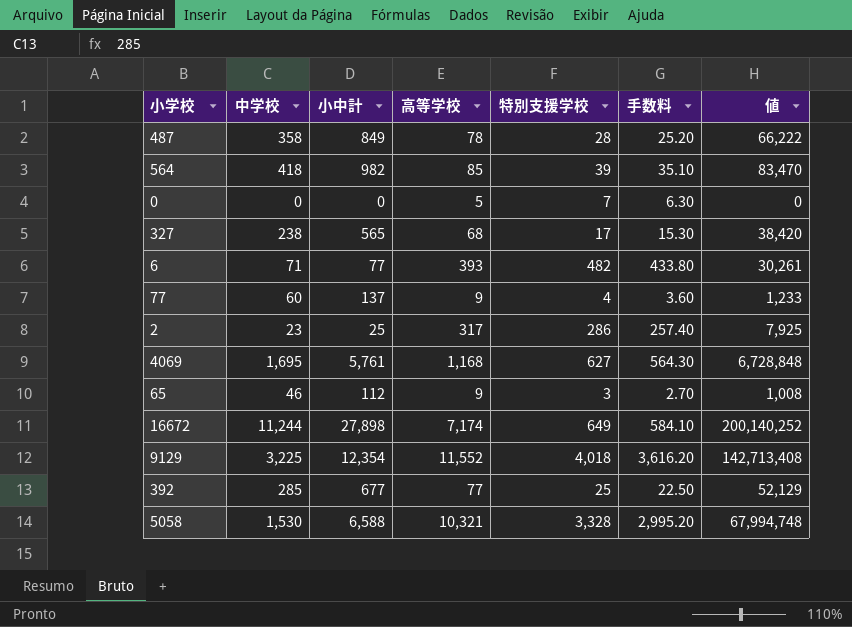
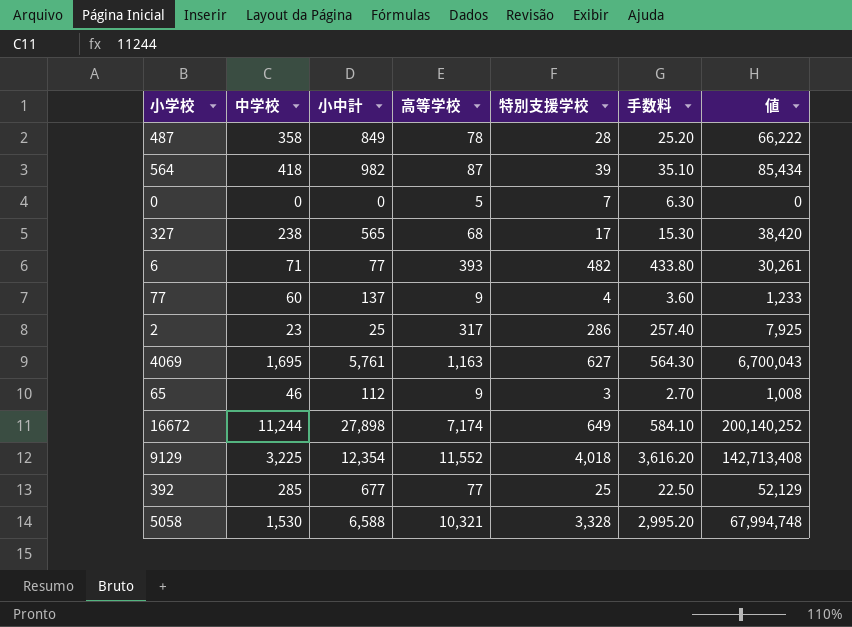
564 | 高等学校: 85 -> 87
564 | 値: 83,470 -> 85,434
4069 | 高等学校: 1,168 -> 1,163
4069 | 値: 6,728,848 -> 6,700,043

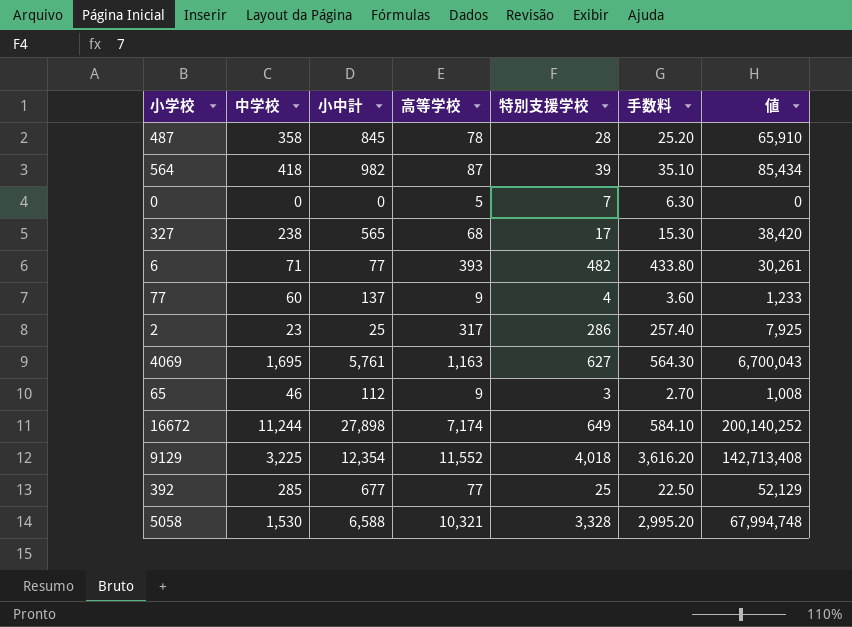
487 | 小中計: 849 -> 845
487 | 値: 66,222 -> 65,910

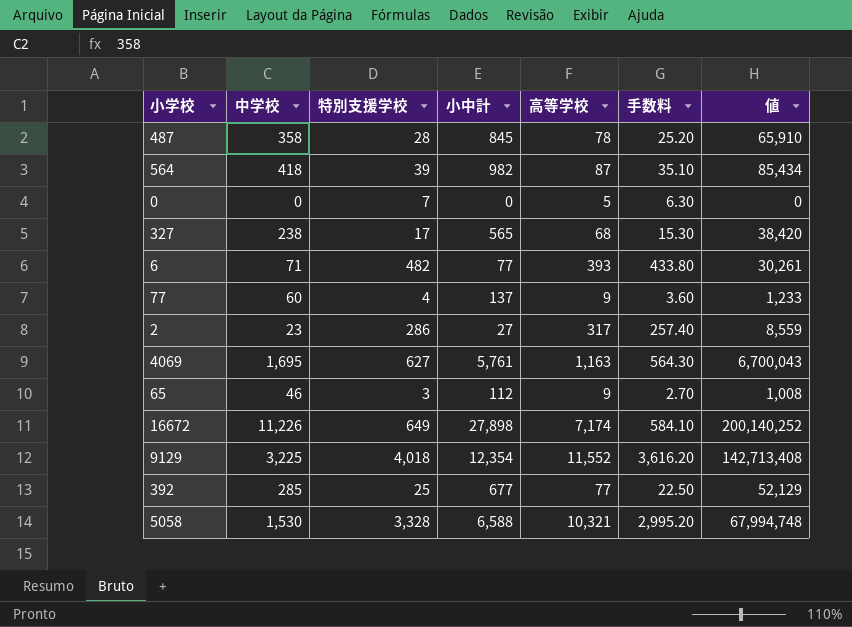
column 特別支援学校 | position: 5 -> 3
2 | 小中計: 25 -> 27
2 | 値: 7,925 -> 8,559
16672 | 中学校: 11,244 -> 11,226

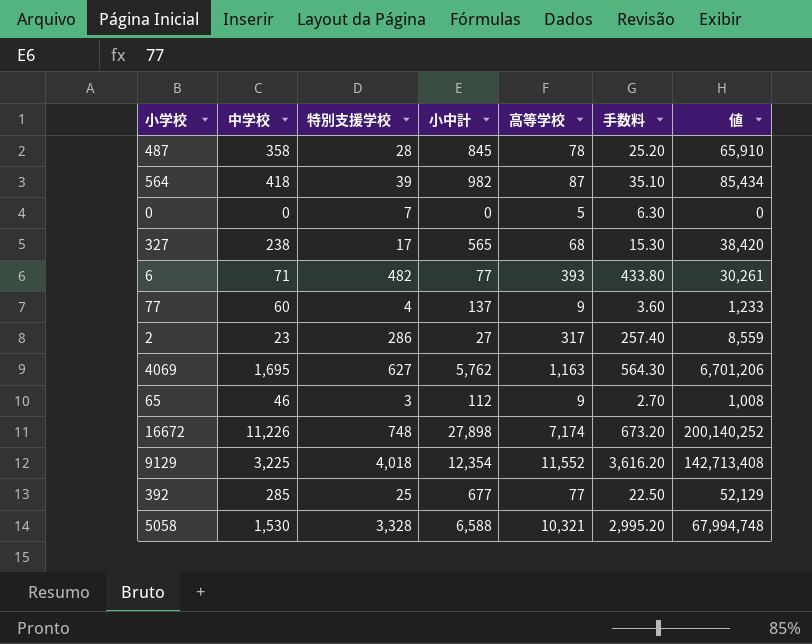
4069 | 小中計: 5,761 -> 5,762
4069 | 値: 6,700,043 -> 6,701,206
16672 | 特別支援学校: 649 -> 748
16672 | 手数料: 584.10 -> 673.20

